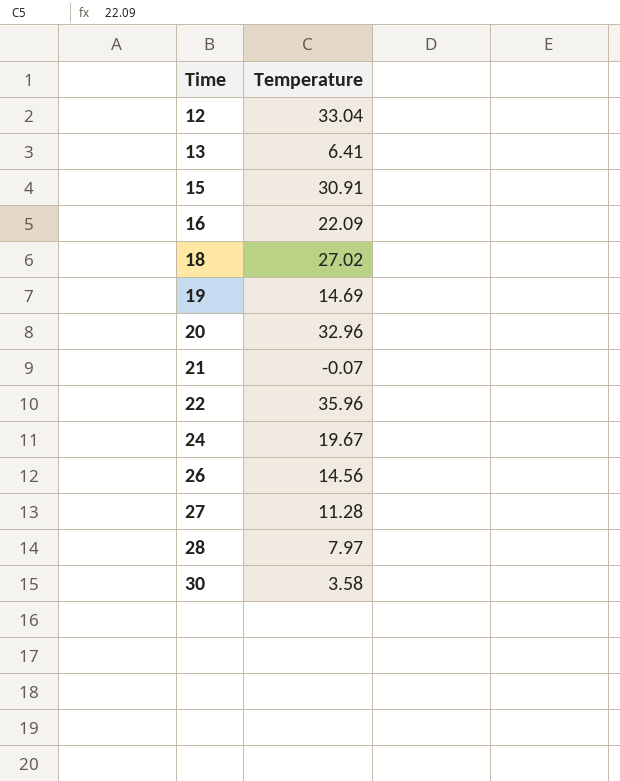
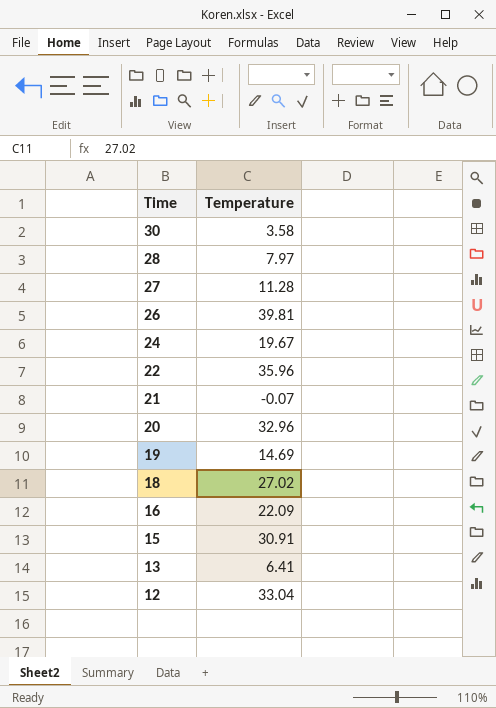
row order: Time ascending -> Time descending
26 | Temperature: 14.56 -> 39.81

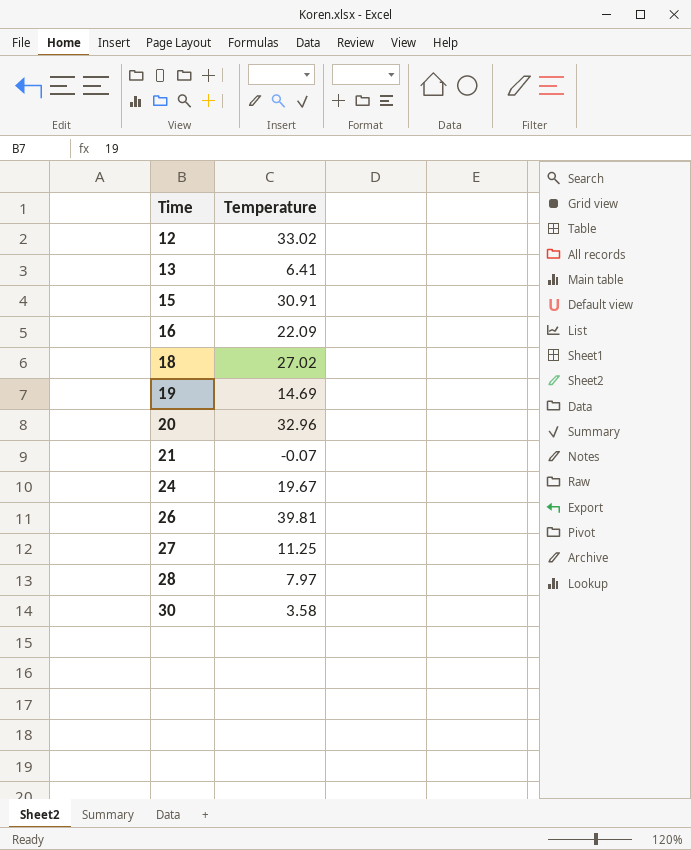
row order: Time descending -> Time ascending
row 22: 35.96 -> none
12 | Temperature: 33.04 -> 33.02
27 | Temperature: 11.28 -> 11.25

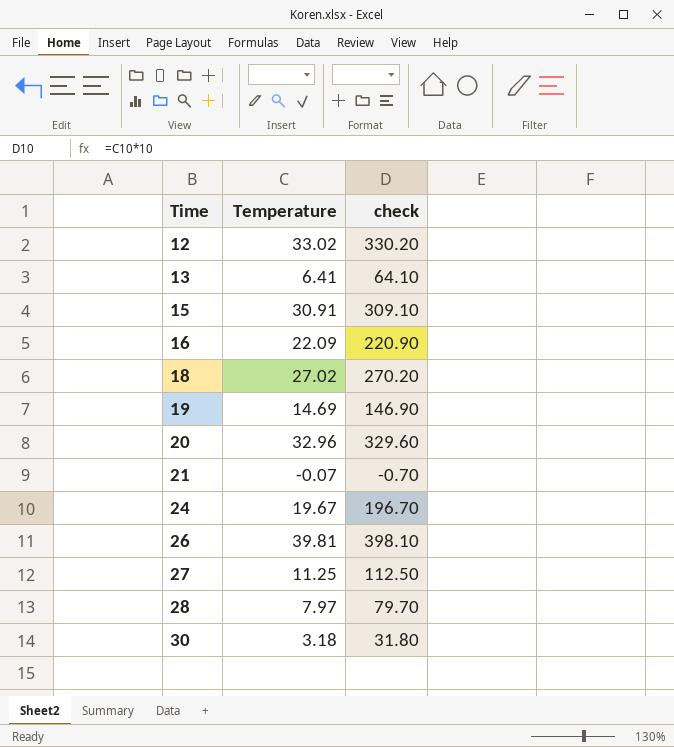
column check | formula: none -> [Temperature] * 10
30 | Temperature: 3.58 -> 3.18

